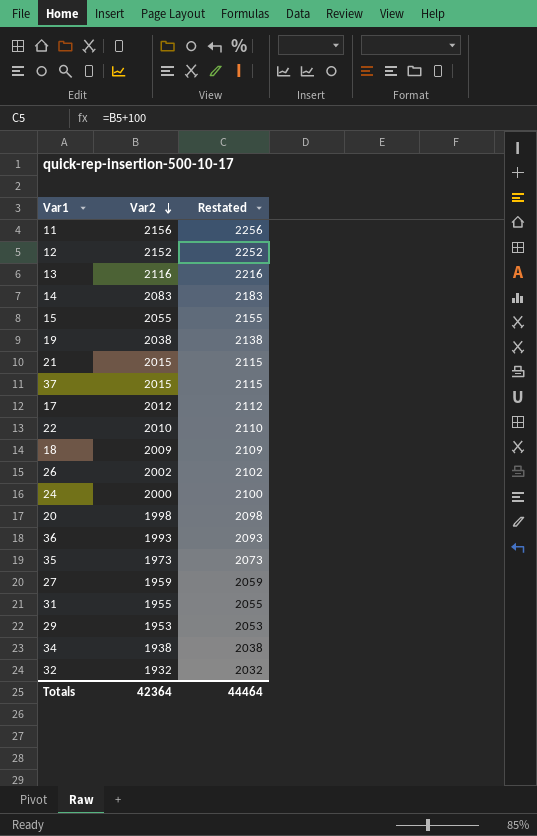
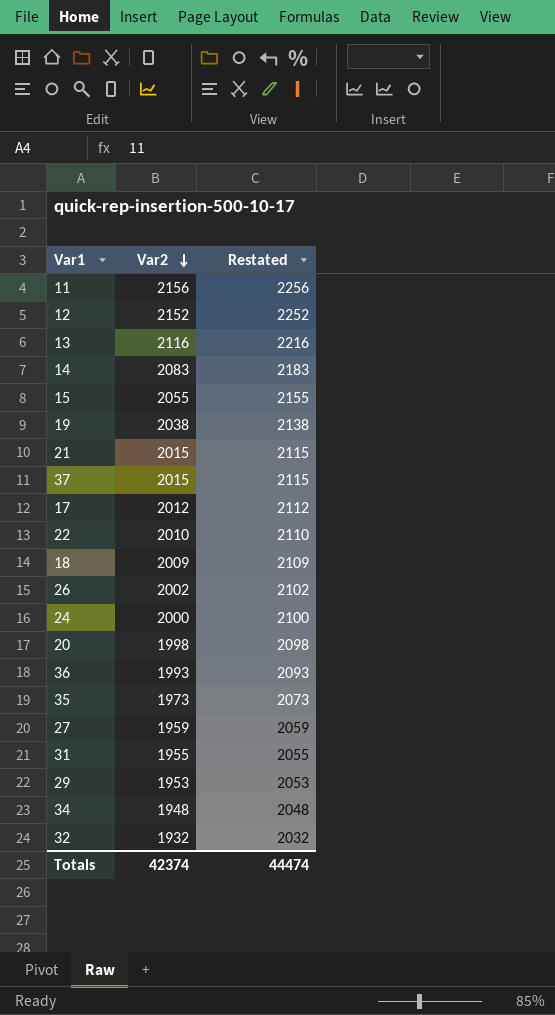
34 | Var2: 1938 -> 1948
34 | Restated: 2038 -> 2048
Totals | Var2: 42364 -> 42374
Totals | Restated: 44464 -> 44474

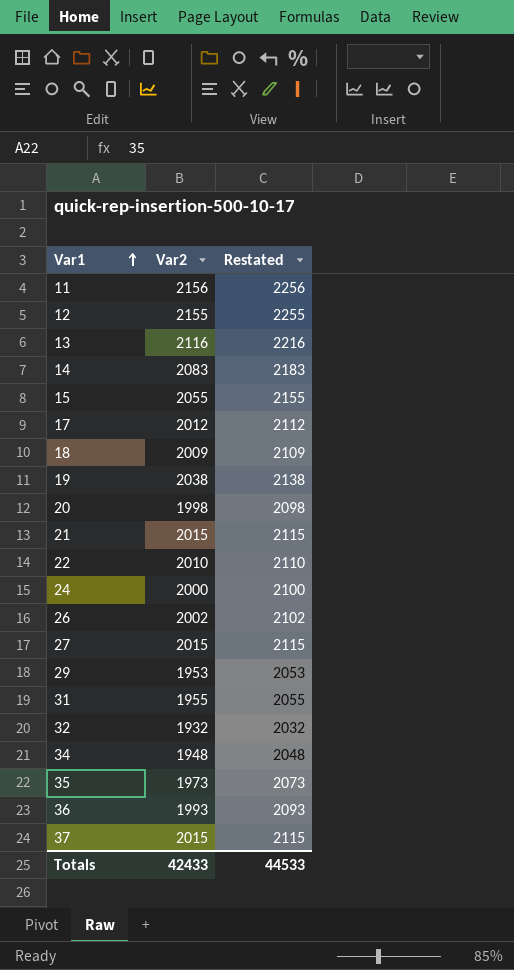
row order: Var2 descending -> Var1 ascending
12 | Var2: 2152 -> 2155
12 | Restated: 2252 -> 2255
27 | Var2: 1959 -> 2015
27 | Restated: 2059 -> 2115
Totals | Var2: 42374 -> 42433
Totals | Restated: 44474 -> 44533

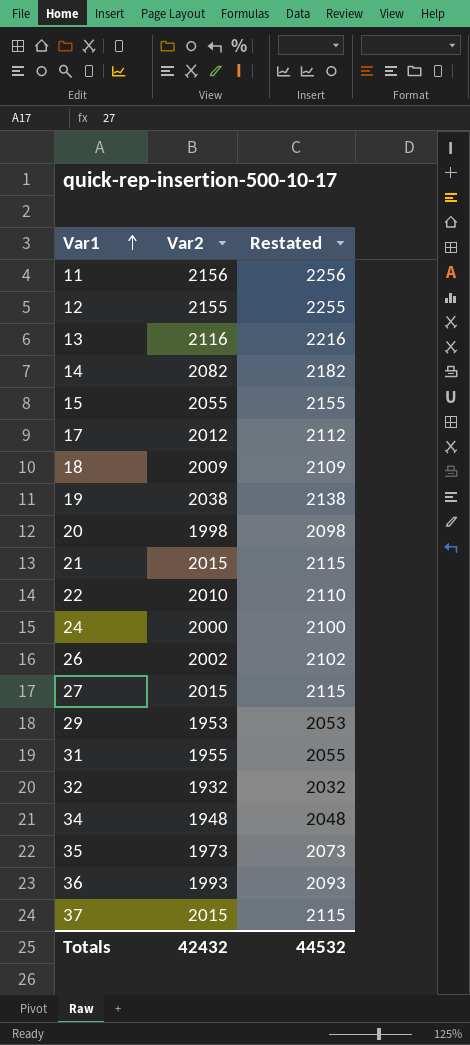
14 | Var2: 2083 -> 2082
14 | Restated: 2183 -> 2182
Totals | Var2: 42433 -> 42432
Totals | Restated: 44533 -> 44532

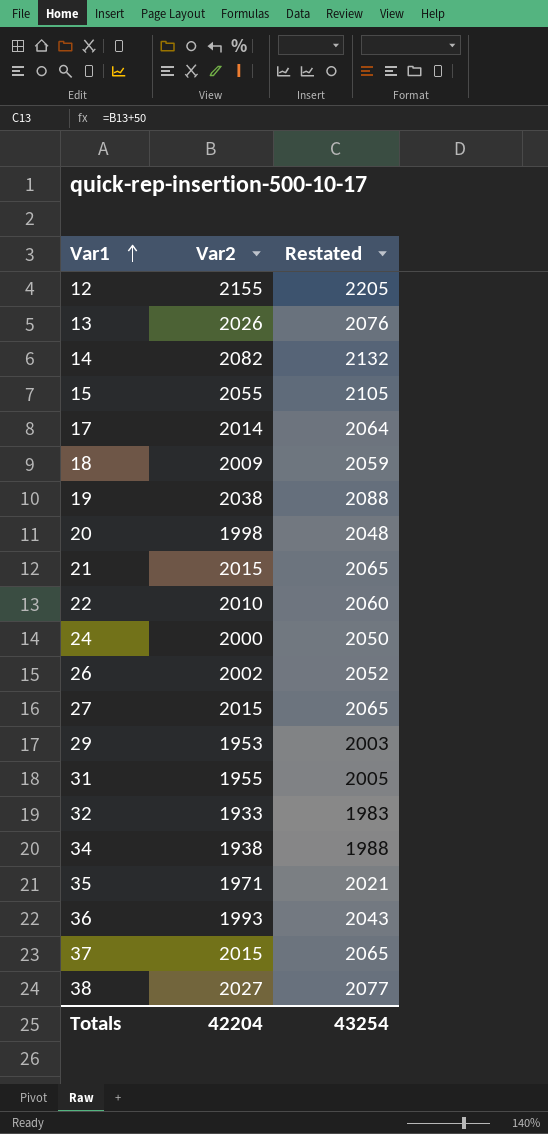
column Restated | formula: [Var2] + 100 -> [Var2] + 50
row 11: 2156 | 2256 -> none
13 | Var2: 2116 -> 2026
17 | Var2: 2012 -> 2014
32 | Var2: 1932 -> 1933
34 | Var2: 1948 -> 1938
35 | Var2: 1973 -> 1971
row 38: none -> 2027 | 2077
Totals | Var2: 42432 -> 42204
Totals | Restated: 44532 -> 43254

